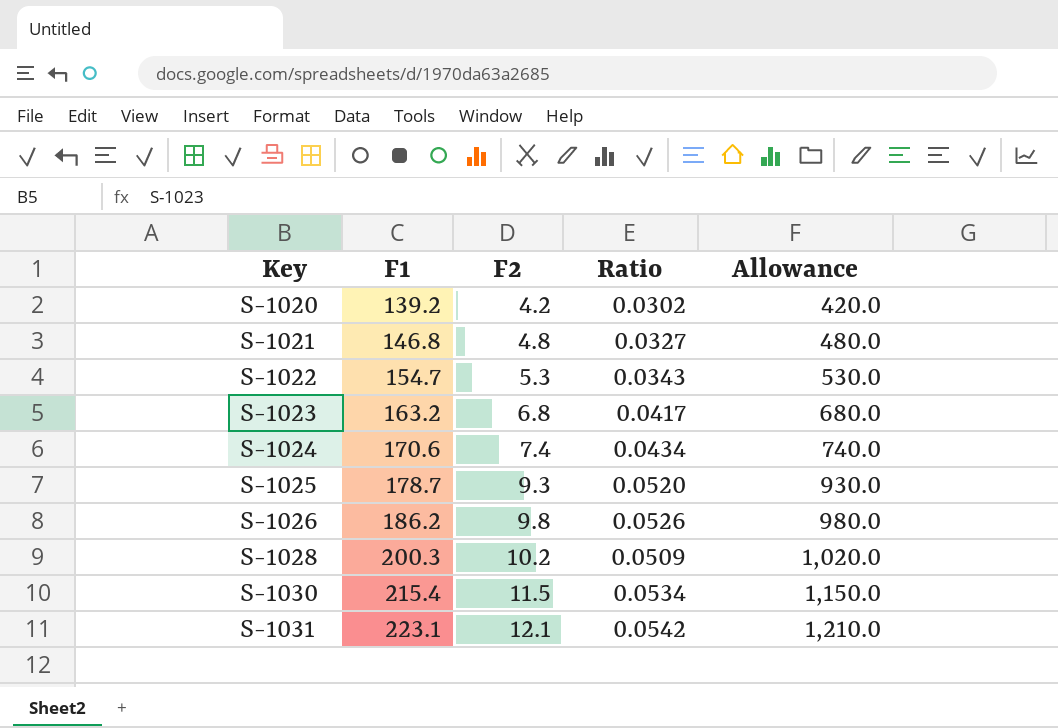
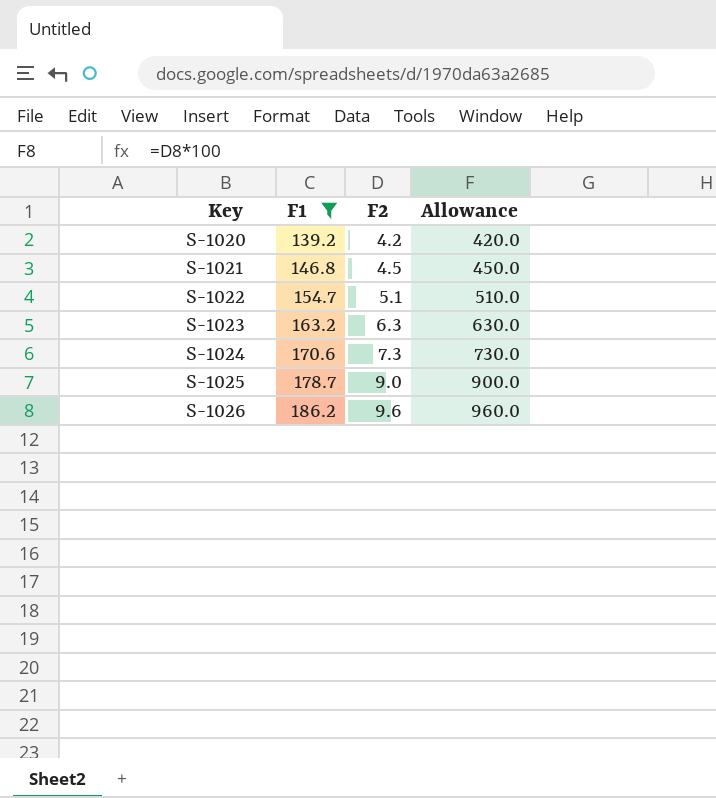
filter: none -> F1 <= 186.2
column Ratio | formula: [F2] / [F1] -> none
S-1021 | F2: 4.8 -> 4.5
S-1021 | Allowance: 480.0 -> 450.0
S-1022 | F2: 5.3 -> 5.1
S-1022 | Allowance: 530.0 -> 510.0
S-1023 | F2: 6.8 -> 6.3
S-1023 | Allowance: 680.0 -> 630.0
S-1024 | F2: 7.4 -> 7.3
S-1024 | Allowance: 740.0 -> 730.0
S-1025 | F2: 9.3 -> 9.0
S-1025 | Allowance: 930.0 -> 900.0
S-1026 | F2: 9.8 -> 9.6
S-1026 | Allowance: 980.0 -> 960.0

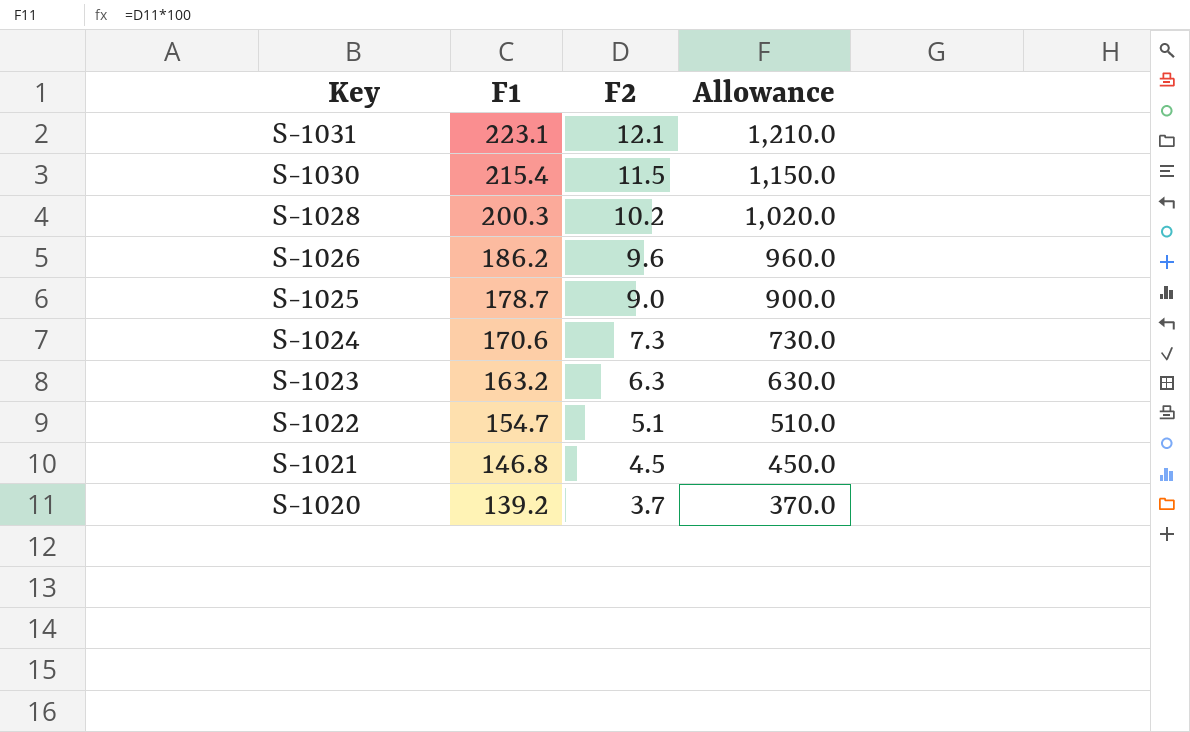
filter: F1 <= 186.2 -> none
row order: Key ascending -> Key descending
S-1020 | F2: 4.2 -> 3.7
S-1020 | Allowance: 420.0 -> 370.0

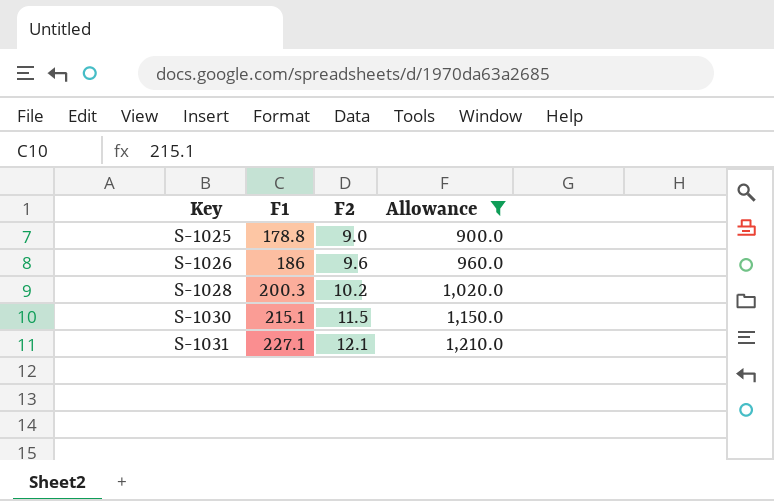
filter: none -> Allowance >= 900.0
row order: Key descending -> Key ascending
S-1025 | F1: 178.7 -> 178.8
S-1026 | F1: 186.2 -> 186
S-1030 | F1: 215.4 -> 215.1
S-1031 | F1: 223.1 -> 227.1

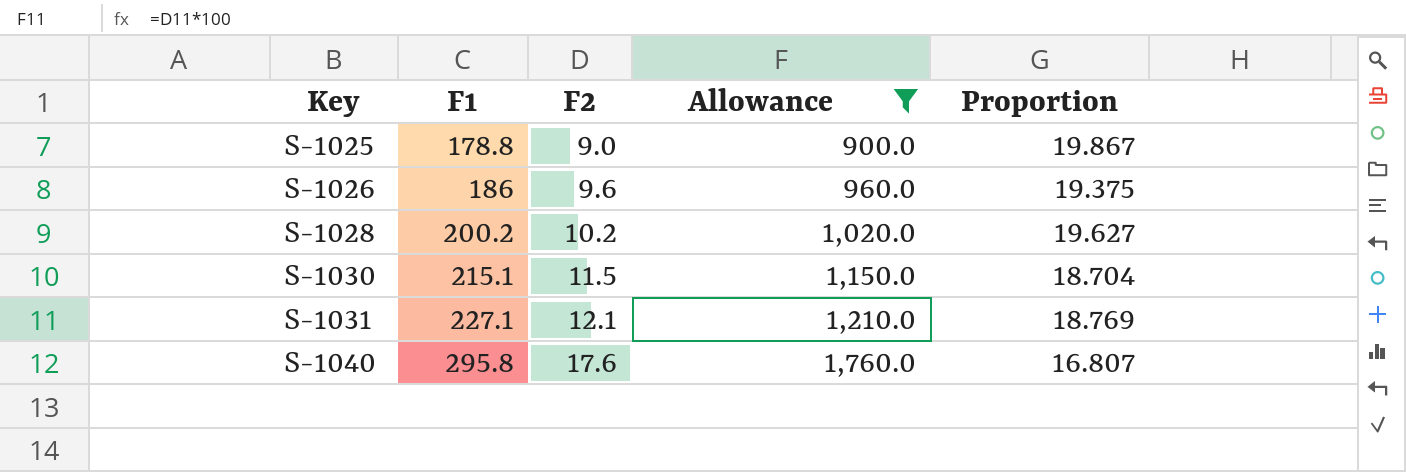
column Proportion | formula: none -> [F1] / [F2]
S-1028 | F1: 200.3 -> 200.2
row S-1040: none -> 295.8 | 17.6 | 1,760.0 | 16.807

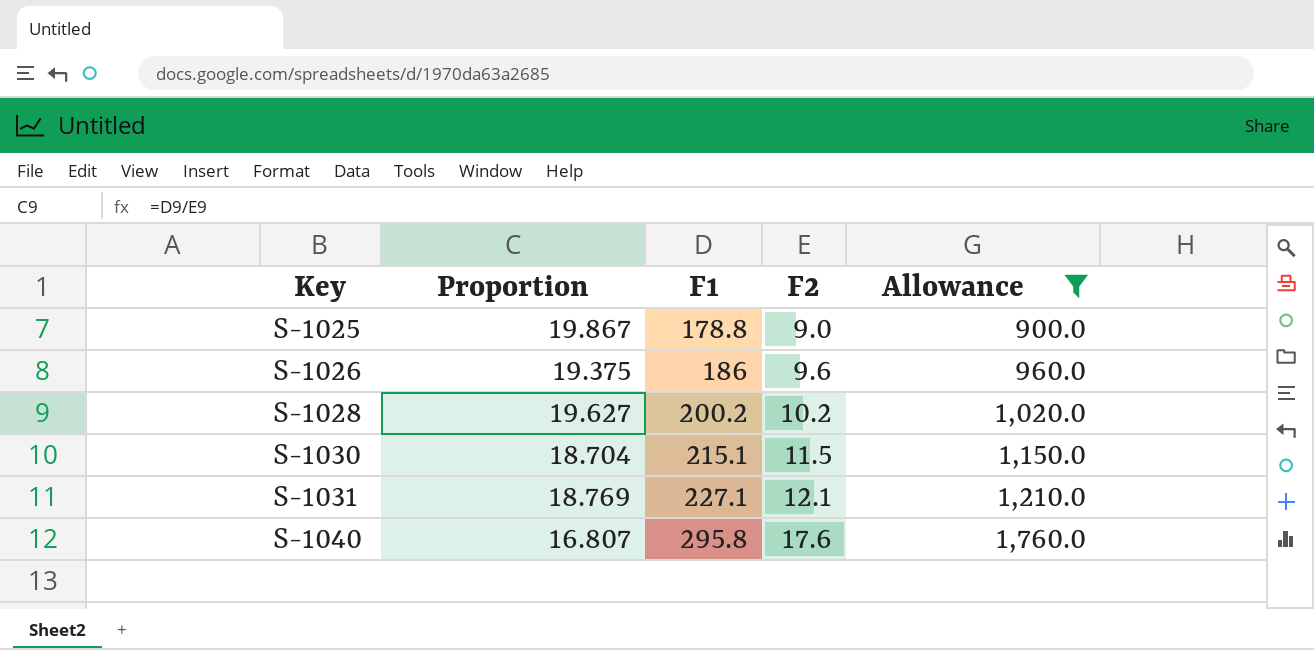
column Proportion | position: 5 -> 2

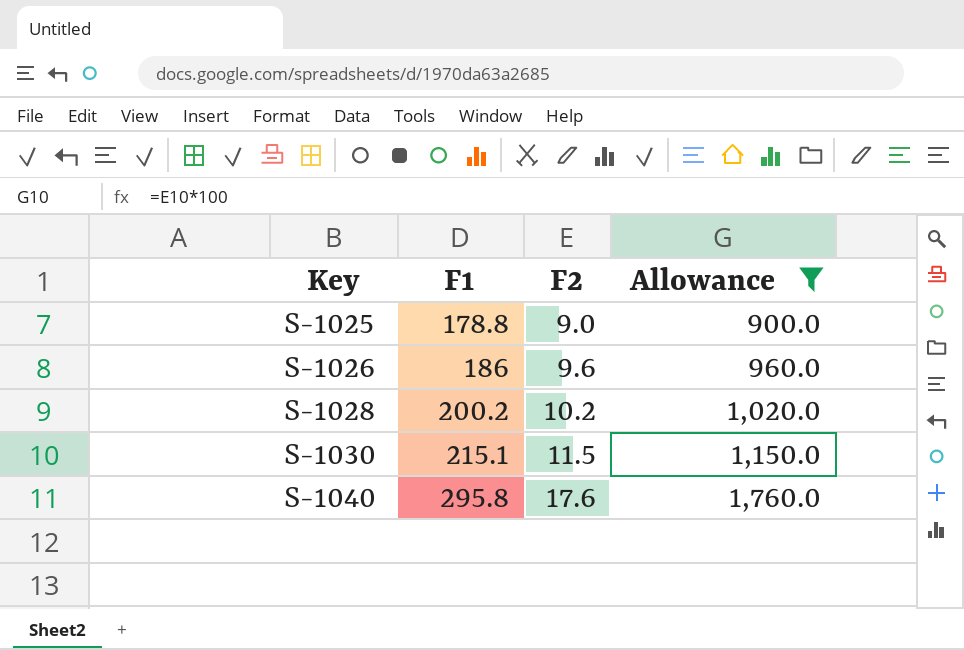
column Proportion | formula: [F1] / [F2] -> none
row S-1031: 18.769 | 227.1 | 12.1 | 1,210.0 -> none

